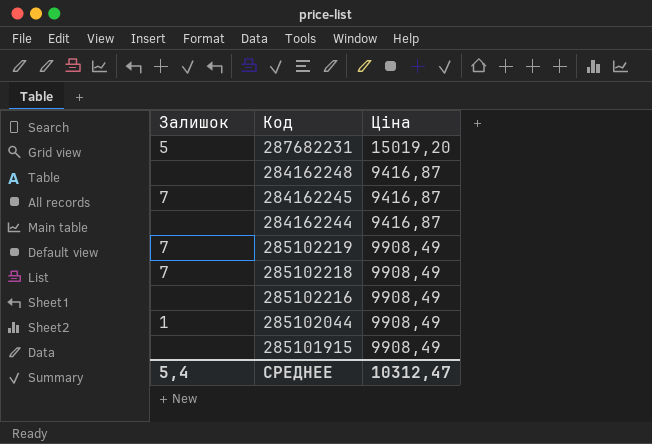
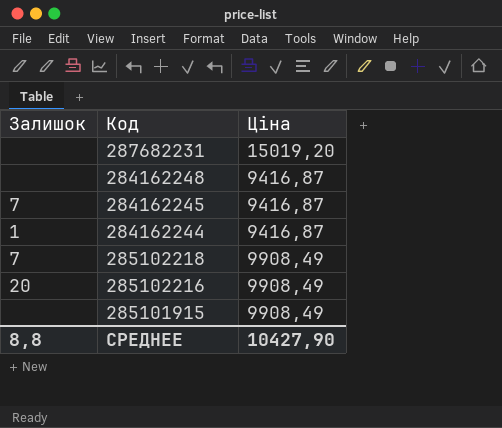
row 285102219: 7 | 9908,49 -> none
row 285102044: 1 | 9908,49 -> none
287682231 | Залишок: 5 -> none
284162244 | Залишок: none -> 1
285102216 | Залишок: none -> 20
СРЕДНЕЕ | Залишок: 5,4 -> 8,8
СРЕДНЕЕ | Ціна: 10312,47 -> 10427,90

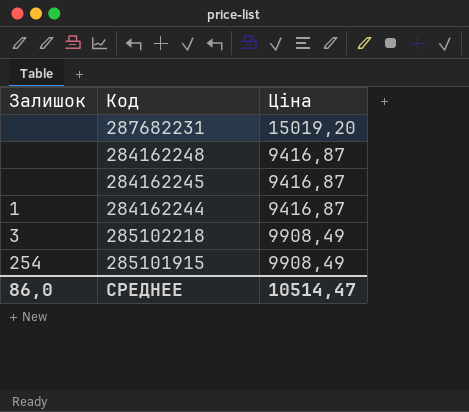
row 285102216: 20 | 9908,49 -> none
284162245 | Залишок: 7 -> none
285102218 | Залишок: 7 -> 3
285101915 | Залишок: none -> 254
СРЕДНЕЕ | Залишок: 8,8 -> 86,0
СРЕДНЕЕ | Ціна: 10427,90 -> 10514,47

